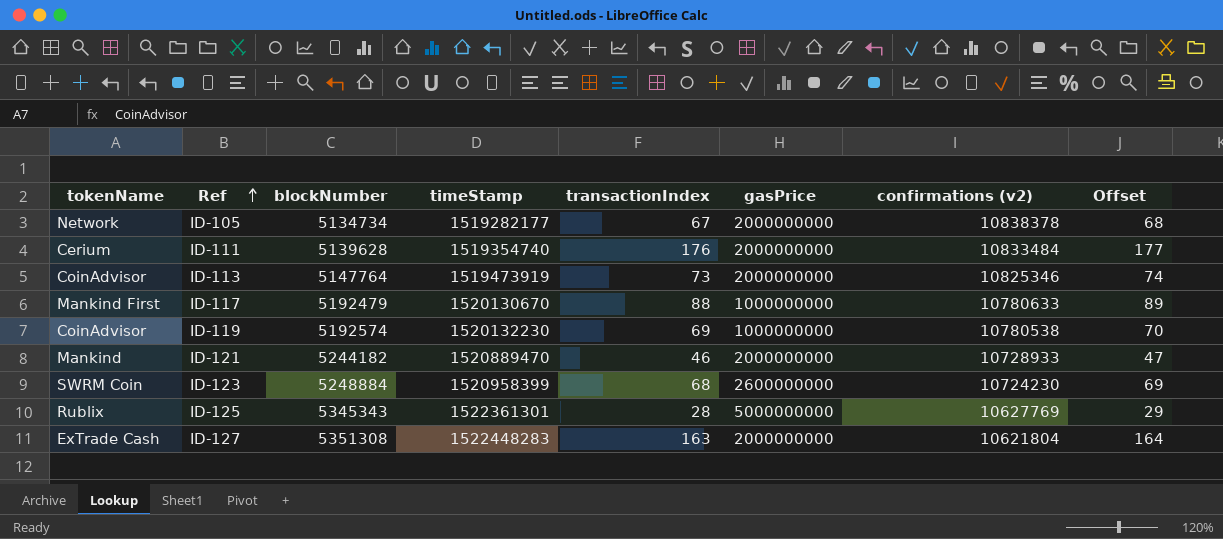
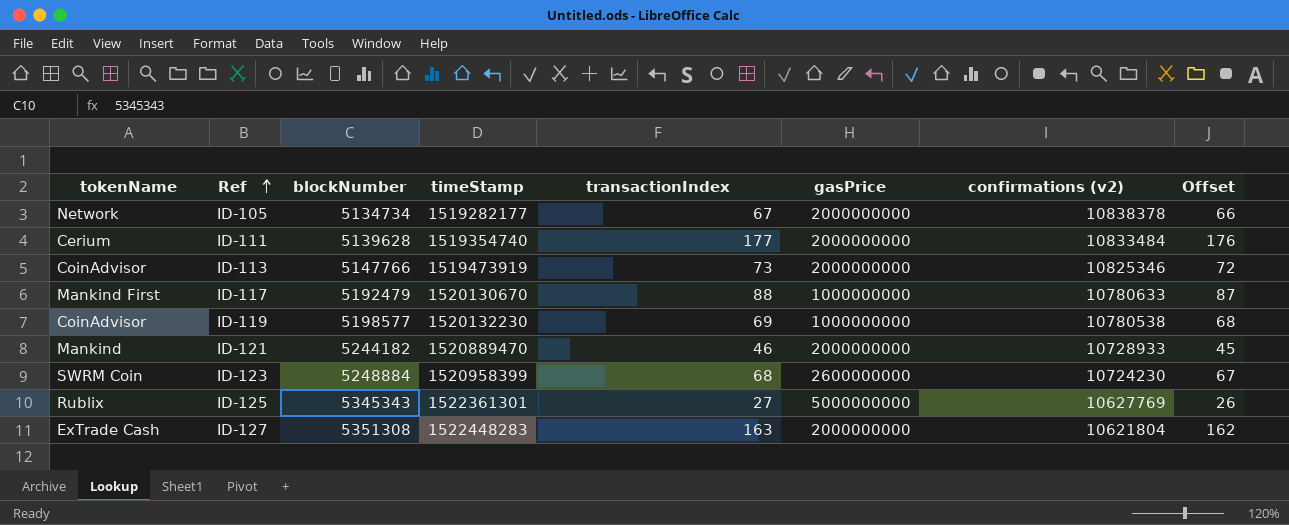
column Offset | formula: [transactionIndex] + 1 -> [transactionIndex] - 1
ID-111 | transactionIndex: 176 -> 177
ID-113 | blockNumber: 5147764 -> 5147766
ID-119 | blockNumber: 5192574 -> 5198577
ID-125 | transactionIndex: 28 -> 27

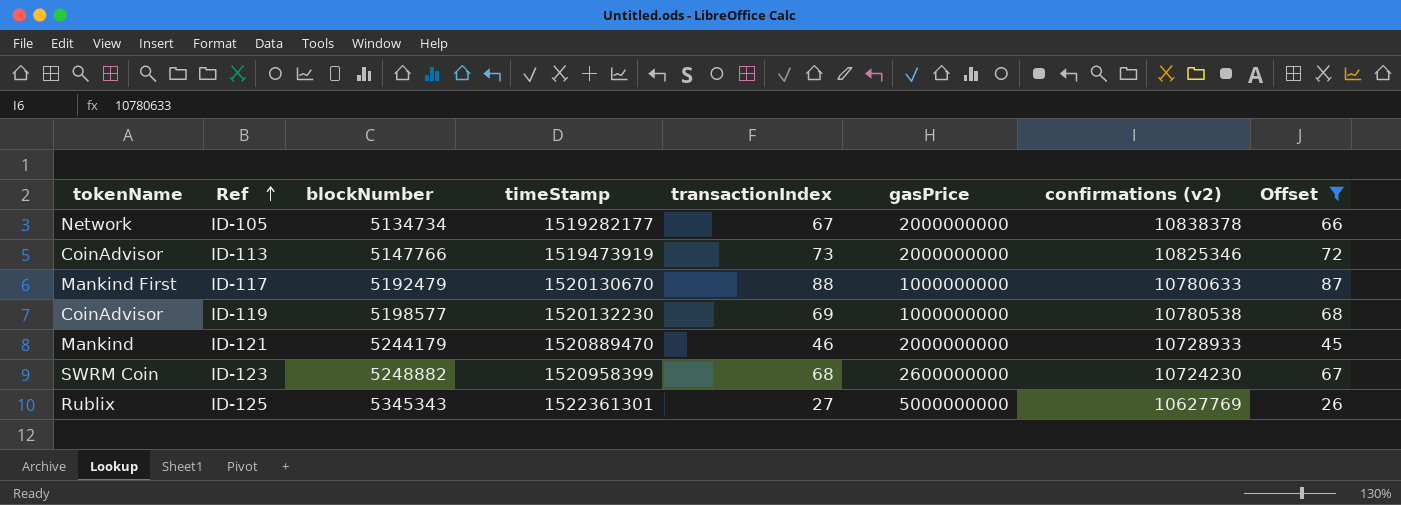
filter: none -> Offset <= 87
ID-121 | blockNumber: 5244182 -> 5244179
ID-123 | blockNumber: 5248884 -> 5248882

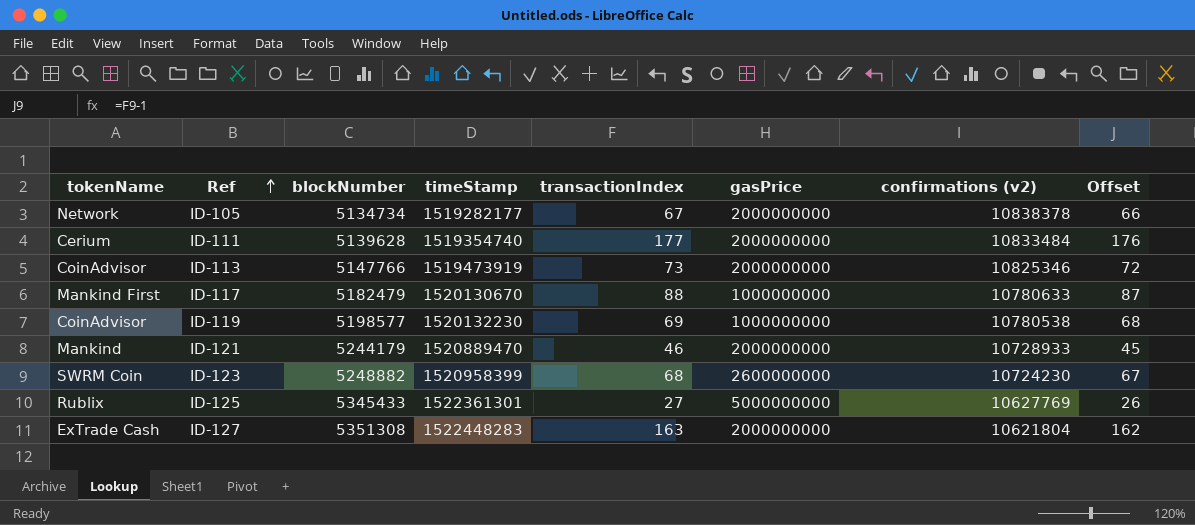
filter: Offset <= 87 -> none
ID-117 | blockNumber: 5192479 -> 5182479
ID-125 | blockNumber: 5345343 -> 5345433

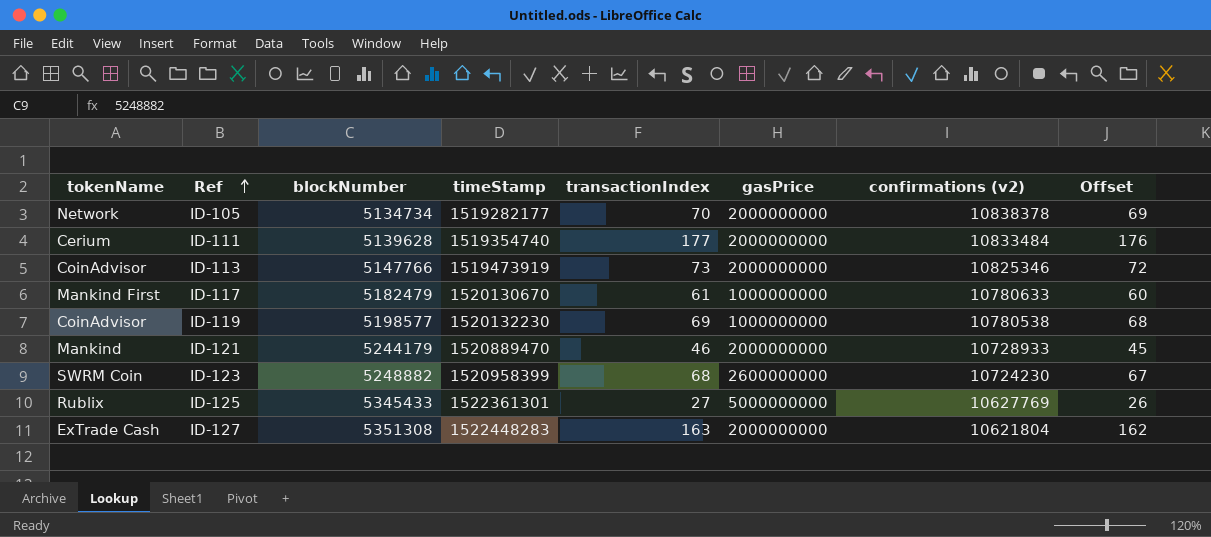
ID-105 | transactionIndex: 67 -> 70
ID-105 | Offset: 66 -> 69
ID-117 | transactionIndex: 88 -> 61
ID-117 | Offset: 87 -> 60

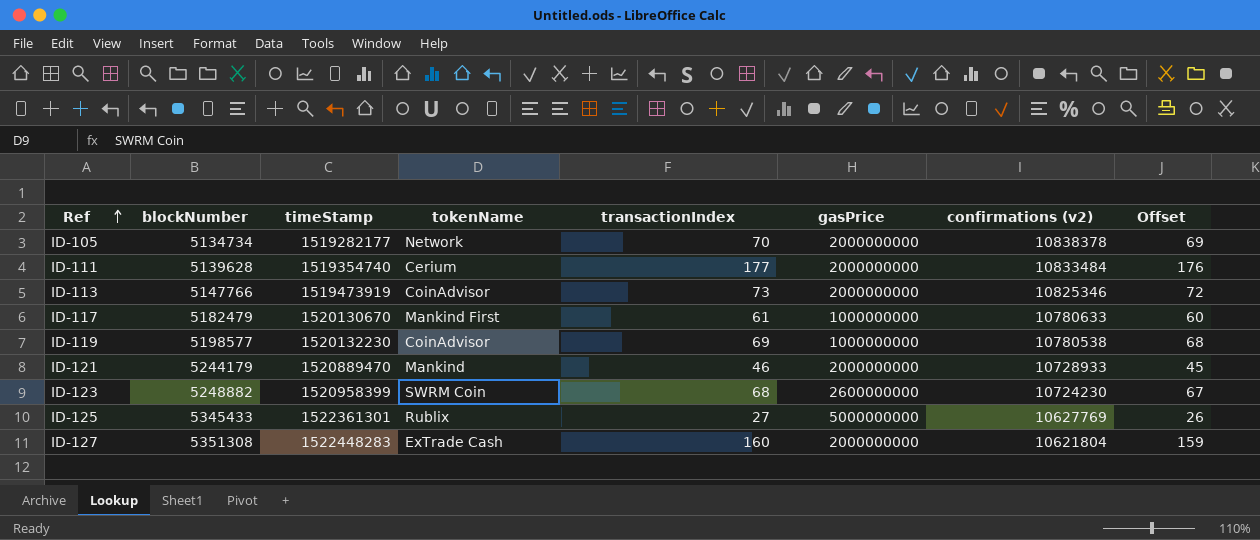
column tokenName | position: 1 -> 4
ID-127 | transactionIndex: 163 -> 160
ID-127 | Offset: 162 -> 159

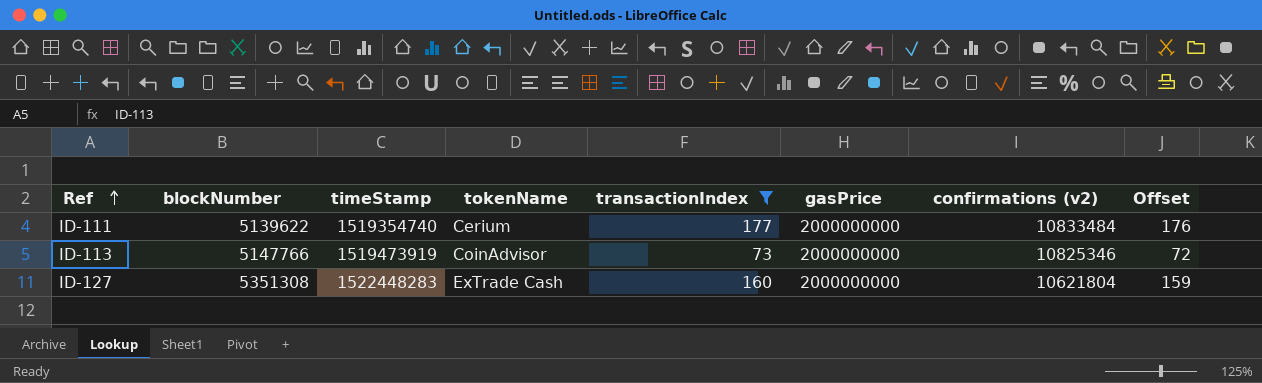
filter: none -> transactionIndex >= 73
ID-111 | blockNumber: 5139628 -> 5139622

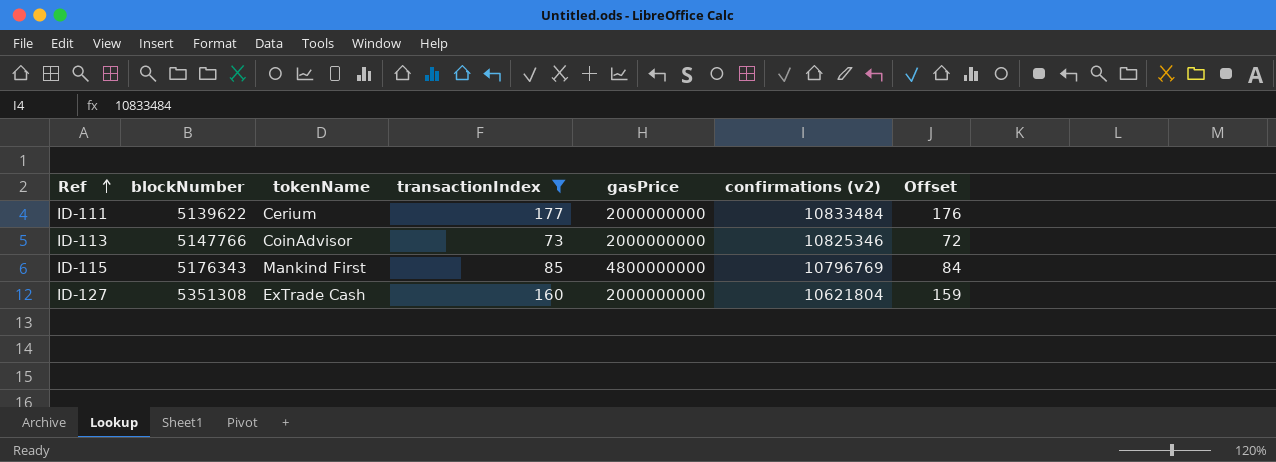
column timeStamp | position: 3 -> none
row ID-115: none -> 5176343 | Mankind First | 85 | 4800000000 | 10796769 | 84

